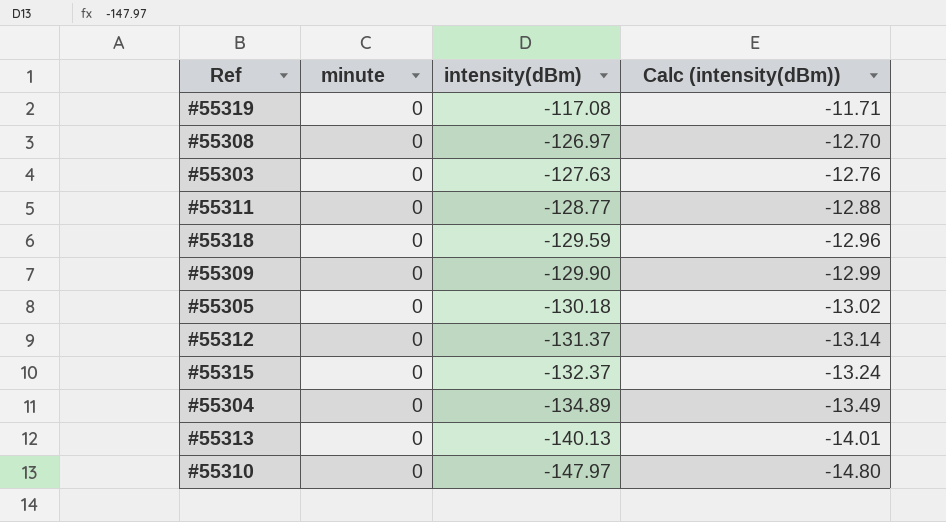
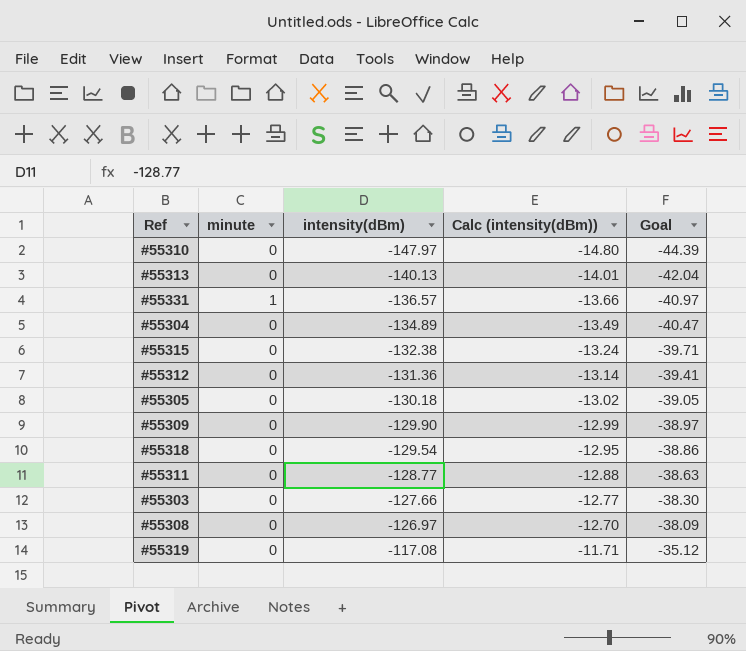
row order: intensity(dBm) descending -> intensity(dBm) ascending
column Goal | formula: none -> [intensity(dBm)] * 0.3
row #55331: none -> 1 | -136.57 | -13.66 | -40.97
#55315 | intensity(dBm): -132.37 -> -132.38
#55312 | intensity(dBm): -131.37 -> -131.36
#55318 | intensity(dBm): -129.59 -> -129.54
#55318 | Calc (intensity(dBm)): -12.96 -> -12.95
#55303 | intensity(dBm): -127.63 -> -127.66
#55303 | Calc (intensity(dBm)): -12.76 -> -12.77

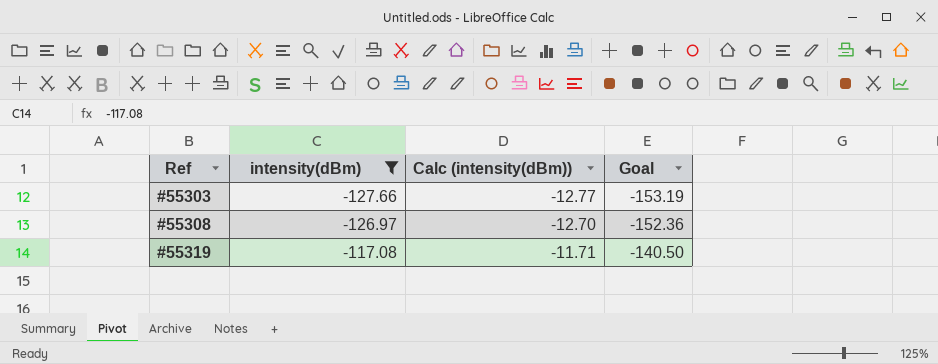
filter: none -> intensity(dBm) >= -127.66
column minute | position: 2 -> none
column Goal | formula: [intensity(dBm)] * 0.3 -> [intensity(dBm)] * 1.2

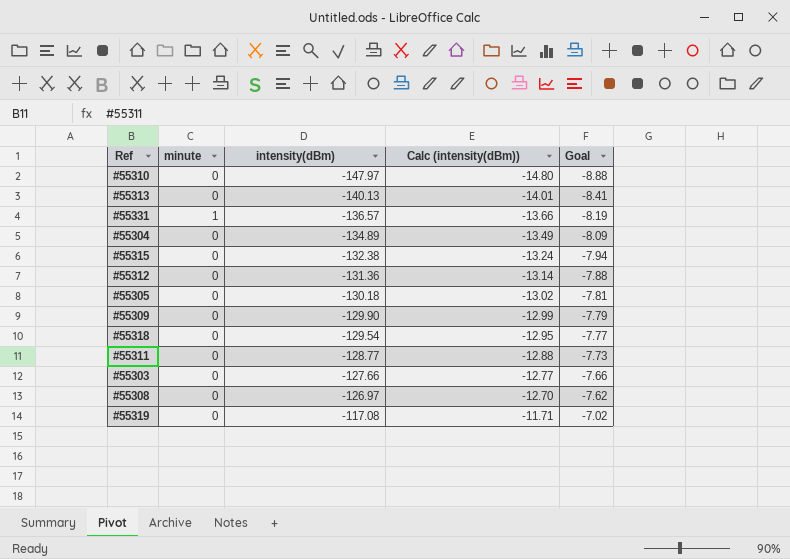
filter: intensity(dBm) >= -127.66 -> none
column minute | position: none -> 2
column Goal | formula: [intensity(dBm)] * 1.2 -> [intensity(dBm)] * 0.06

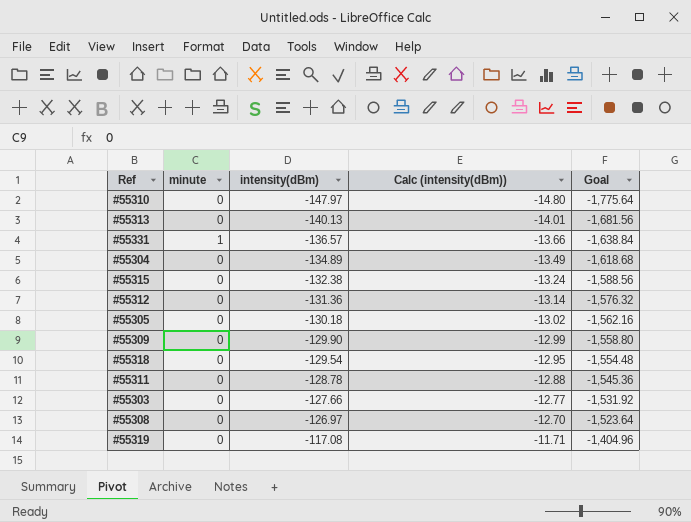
column Goal | formula: [intensity(dBm)] * 0.06 -> [intensity(dBm)] * 12
#55311 | intensity(dBm): -128.77 -> -128.78

